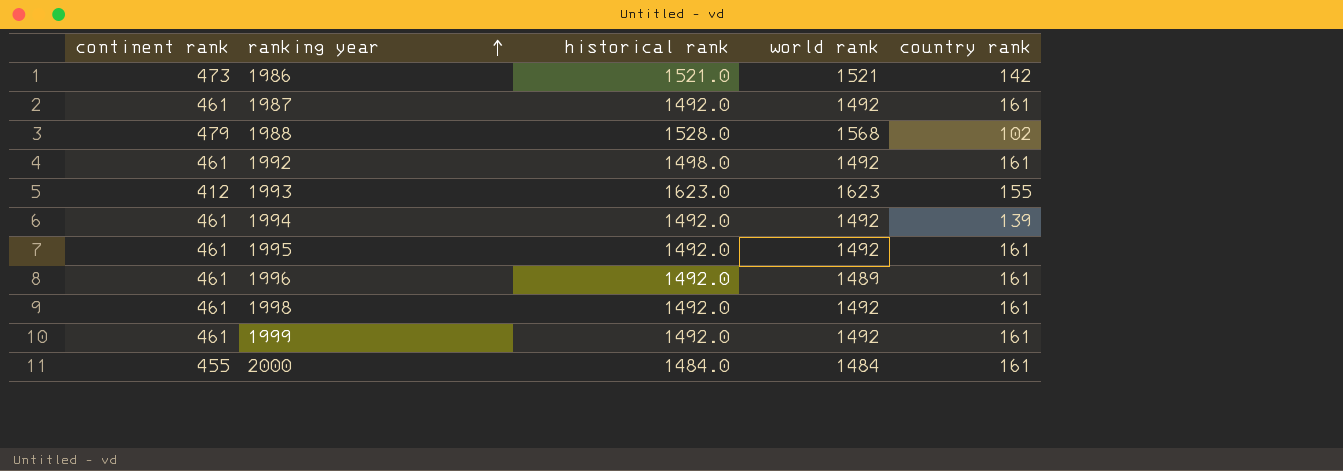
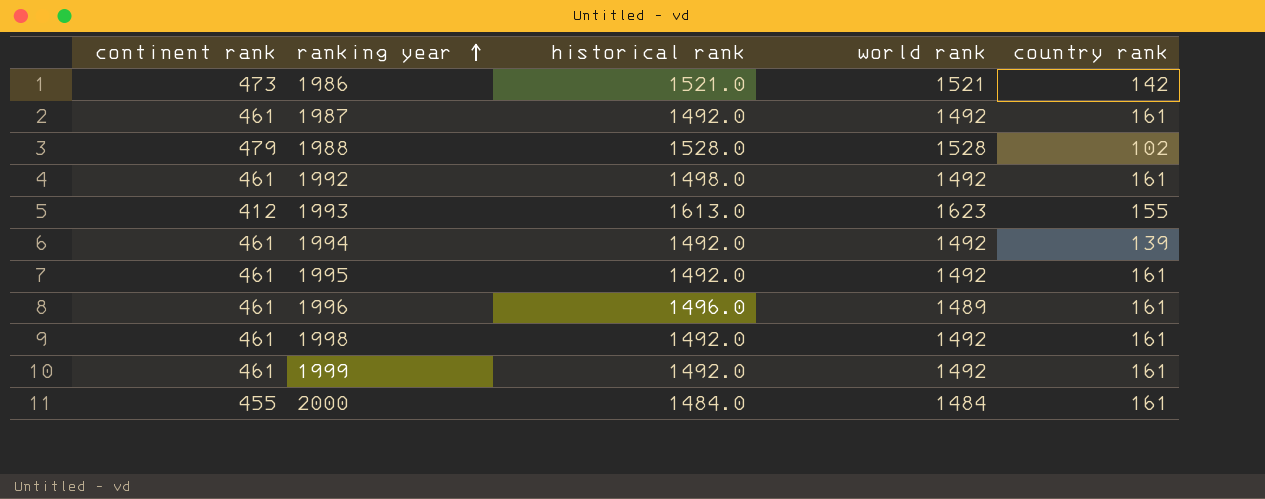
1988 | world rank: 1568 -> 1528
1993 | historical rank: 1623.0 -> 1613.0
1996 | historical rank: 1492.0 -> 1496.0

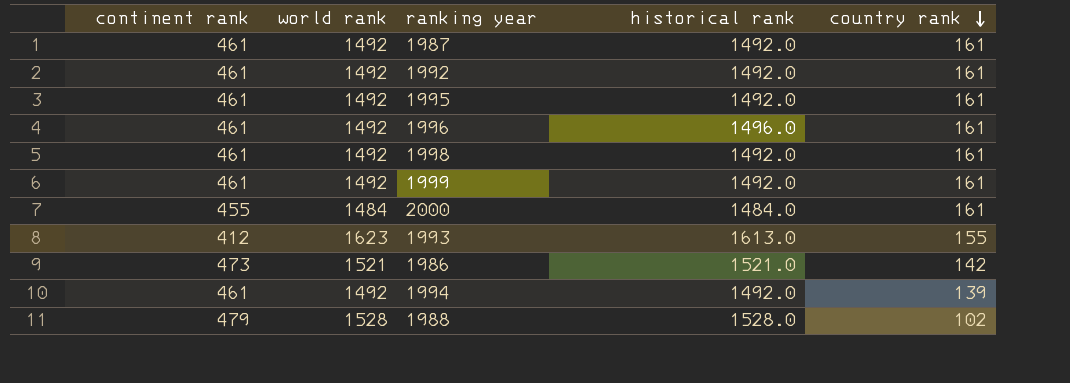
row order: ranking year ascending -> country rank descending
column world rank | position: 4 -> 2
1992 | historical rank: 1498.0 -> 1492.0
1996 | world rank: 1489 -> 1492

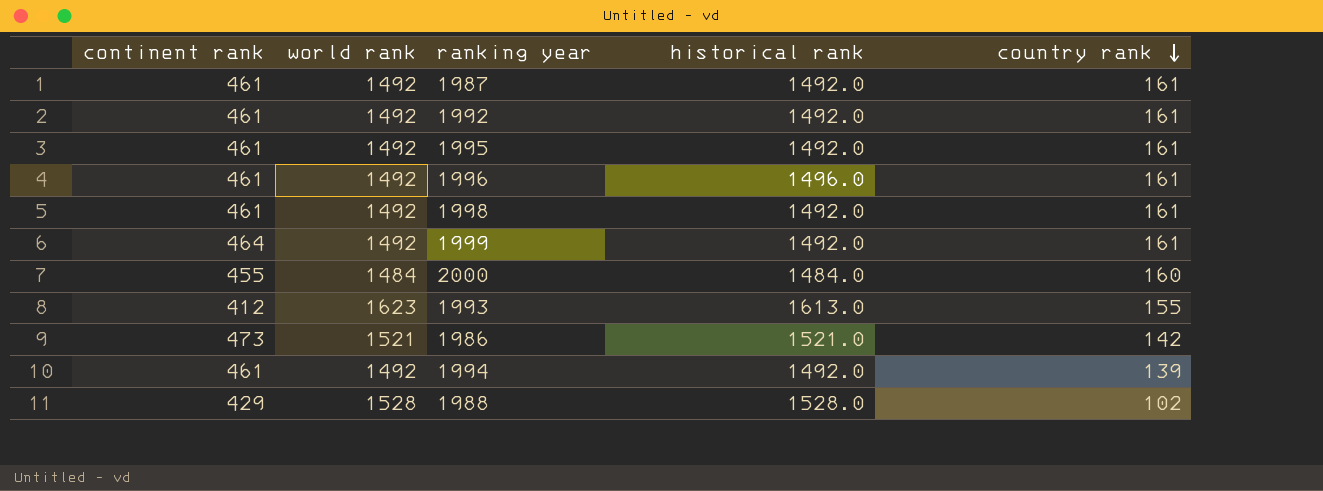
1999 | continent rank: 461 -> 464
2000 | country rank: 161 -> 160
1988 | continent rank: 479 -> 429

